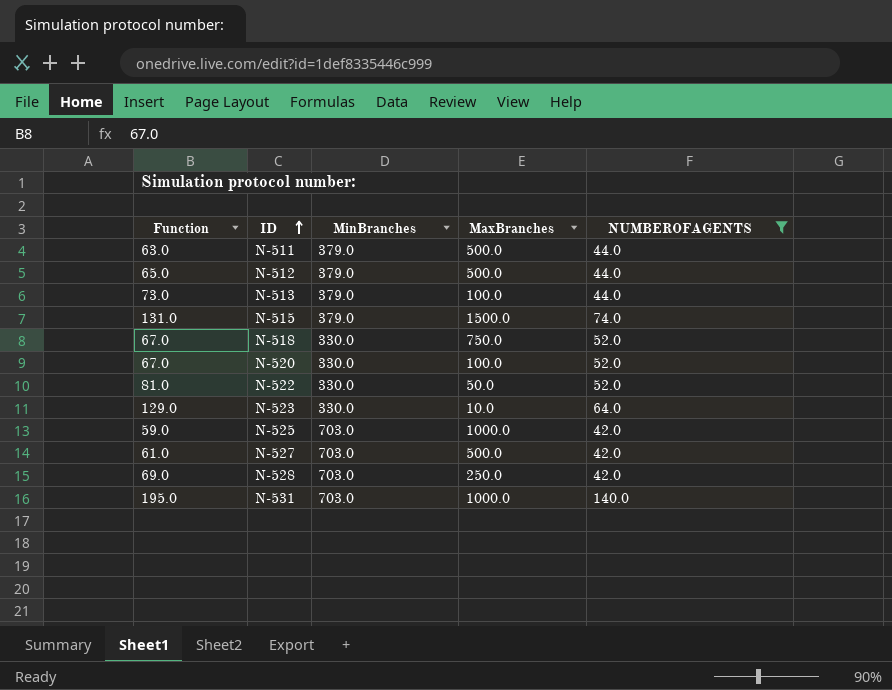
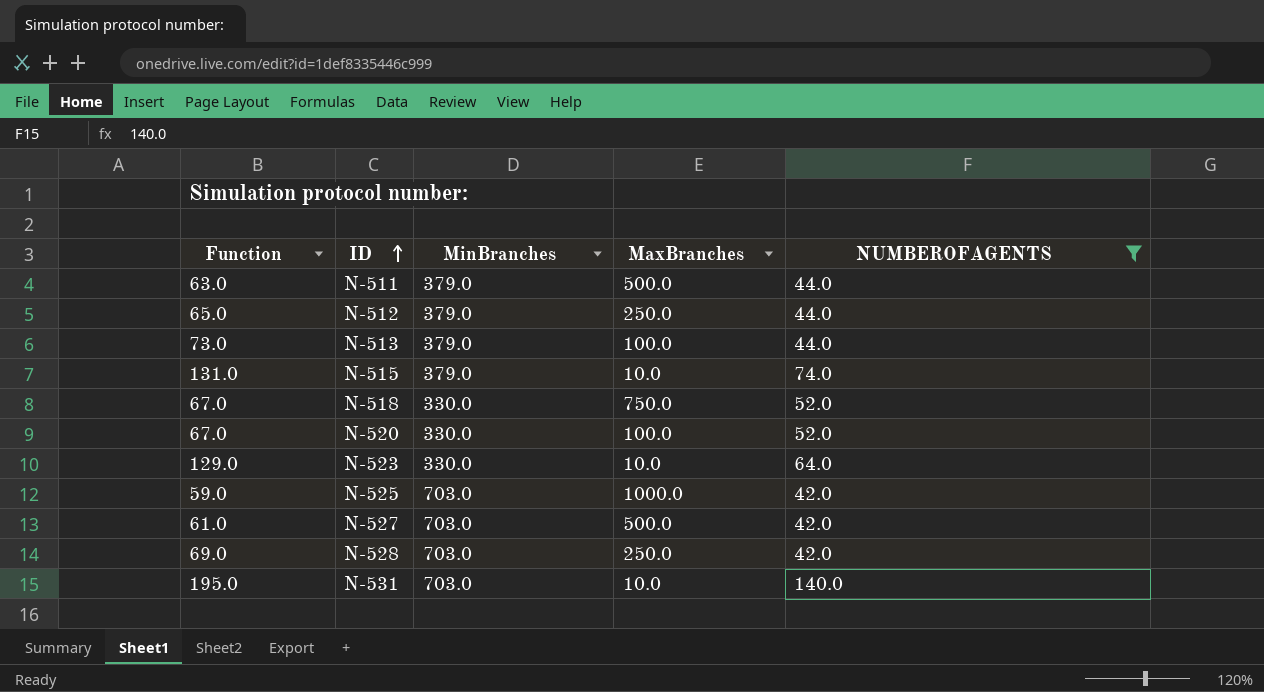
row N-522: 81.0 | 330.0 | 50.0 | 52.0 -> none
N-512 | MaxBranches: 500.0 -> 250.0
N-515 | MaxBranches: 1500.0 -> 10.0
N-531 | MaxBranches: 1000.0 -> 10.0

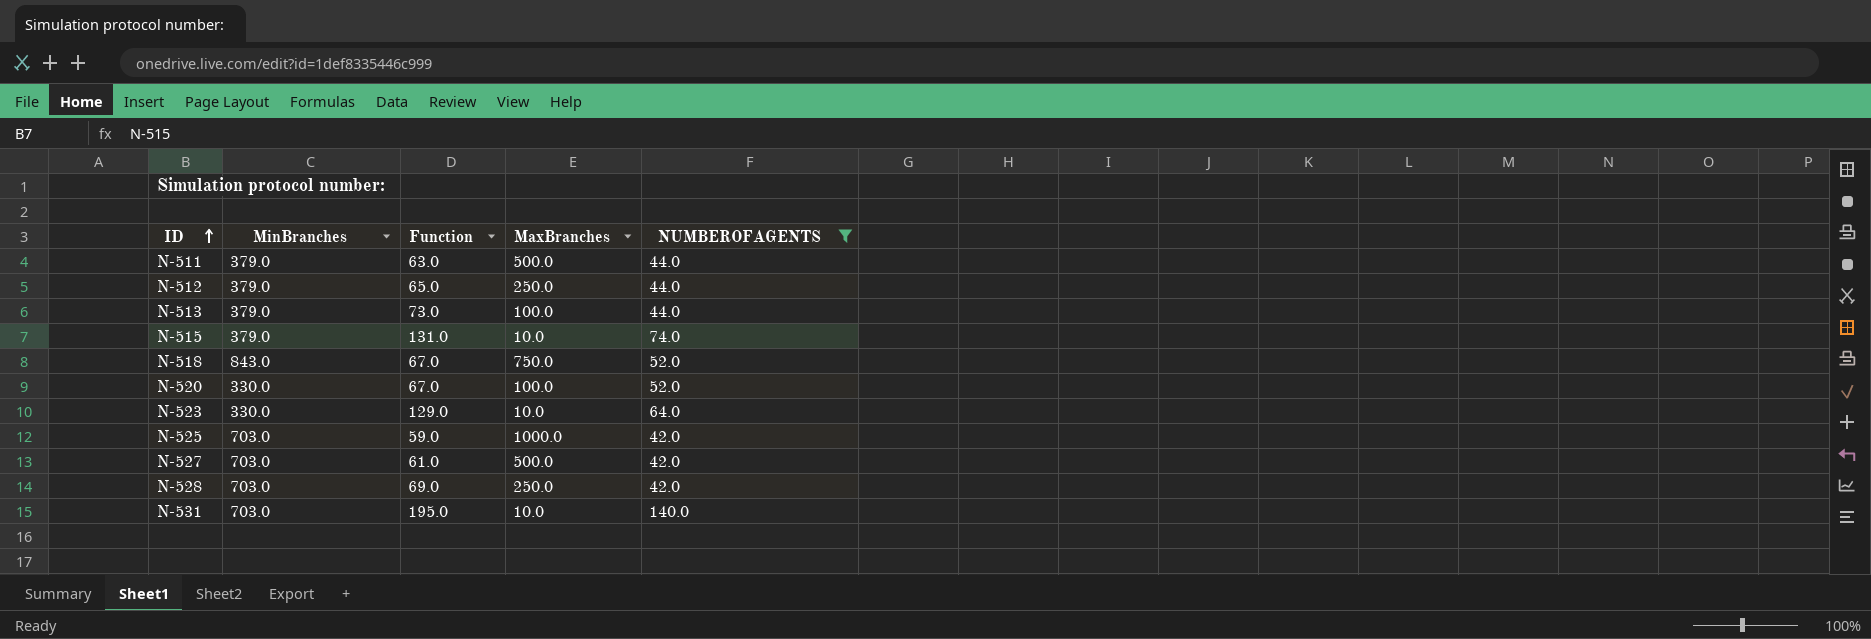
column Function | position: 1 -> 3
N-518 | MinBranches: 330.0 -> 843.0

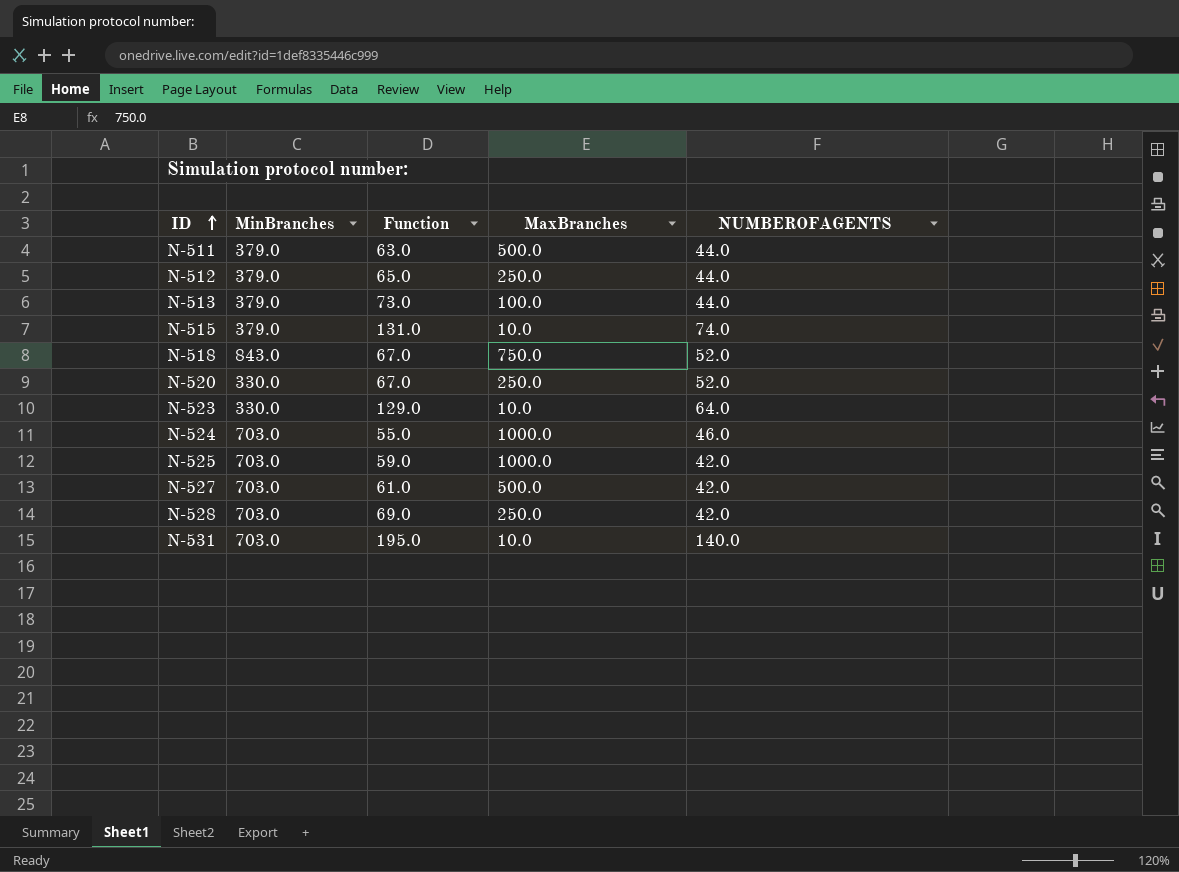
filter: NUMBEROFAGENTS != 46.0 -> none
N-520 | MaxBranches: 100.0 -> 250.0

